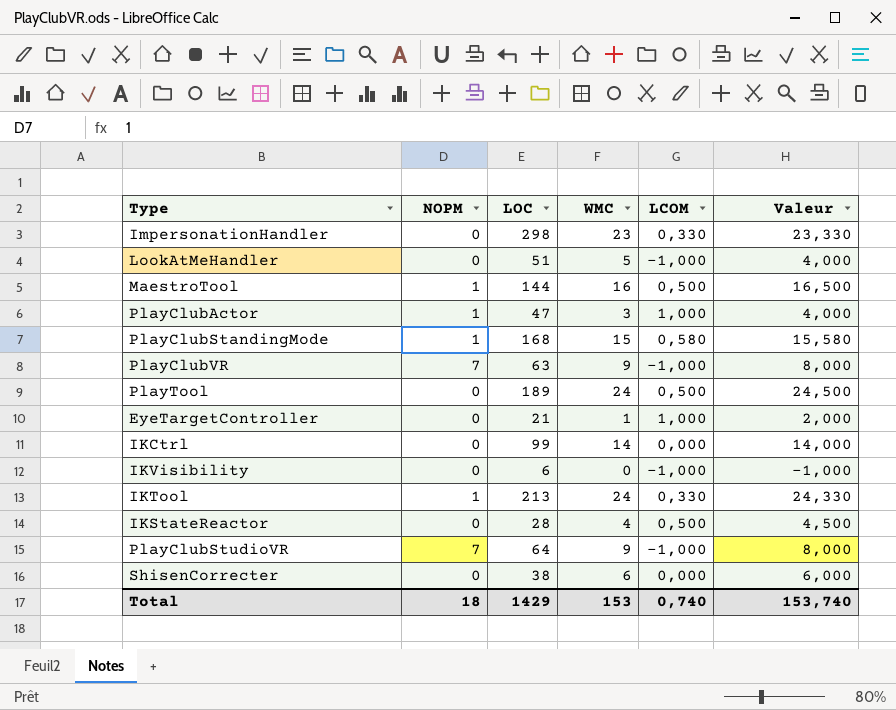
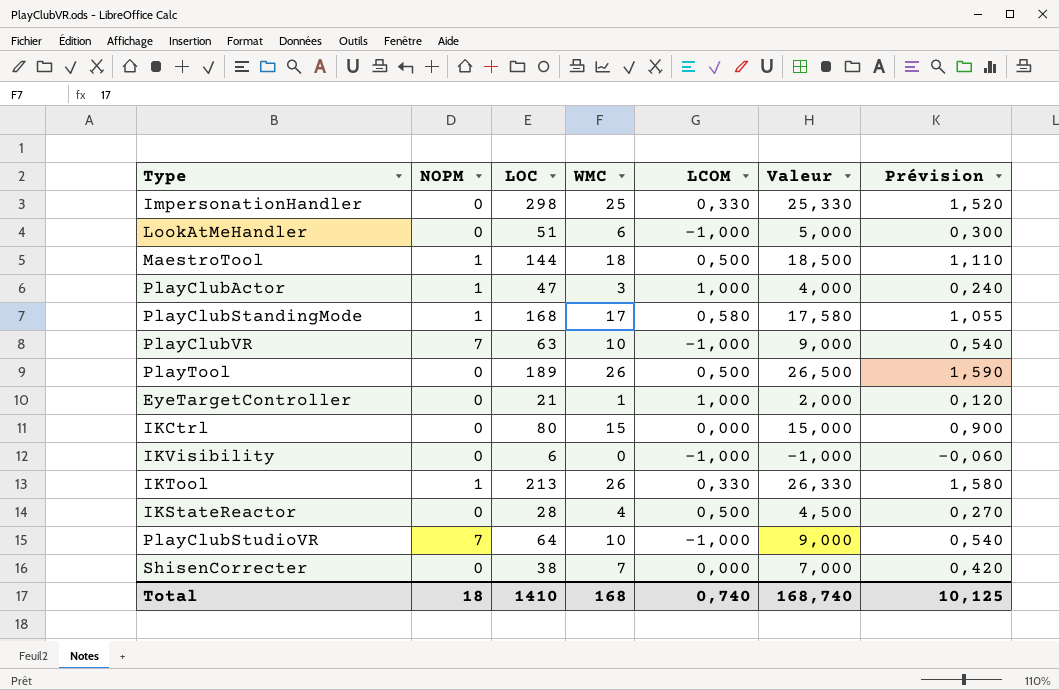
column Prévision | formula: none -> [Valeur] * 0,06
ImpersonationHandler | WMC: 23 -> 25
ImpersonationHandler | Valeur: 23,330 -> 25,330
LookAtMeHandler | WMC: 5 -> 6
LookAtMeHandler | Valeur: 4,000 -> 5,000
MaestroTool | WMC: 16 -> 18
MaestroTool | Valeur: 16,500 -> 18,500
PlayClubStandingMode | WMC: 15 -> 17
PlayClubStandingMode | Valeur: 15,580 -> 17,580
PlayClubVR | WMC: 9 -> 10
PlayClubVR | Valeur: 8,000 -> 9,000
PlayTool | WMC: 24 -> 26
PlayTool | Valeur: 24,500 -> 26,500
IKCtrl | LOC: 99 -> 80
IKCtrl | WMC: 14 -> 15
IKCtrl | Valeur: 14,000 -> 15,000
IKTool | WMC: 24 -> 26
IKTool | Valeur: 24,330 -> 26,330
PlayClubStudioVR | WMC: 9 -> 10
PlayClubStudioVR | Valeur: 8,000 -> 9,000
ShisenCorrecter | WMC: 6 -> 7
ShisenCorrecter | Valeur: 6,000 -> 7,000
Total | LOC: 1429 -> 1410
Total | WMC: 153 -> 168
Total | Valeur: 153,740 -> 168,740

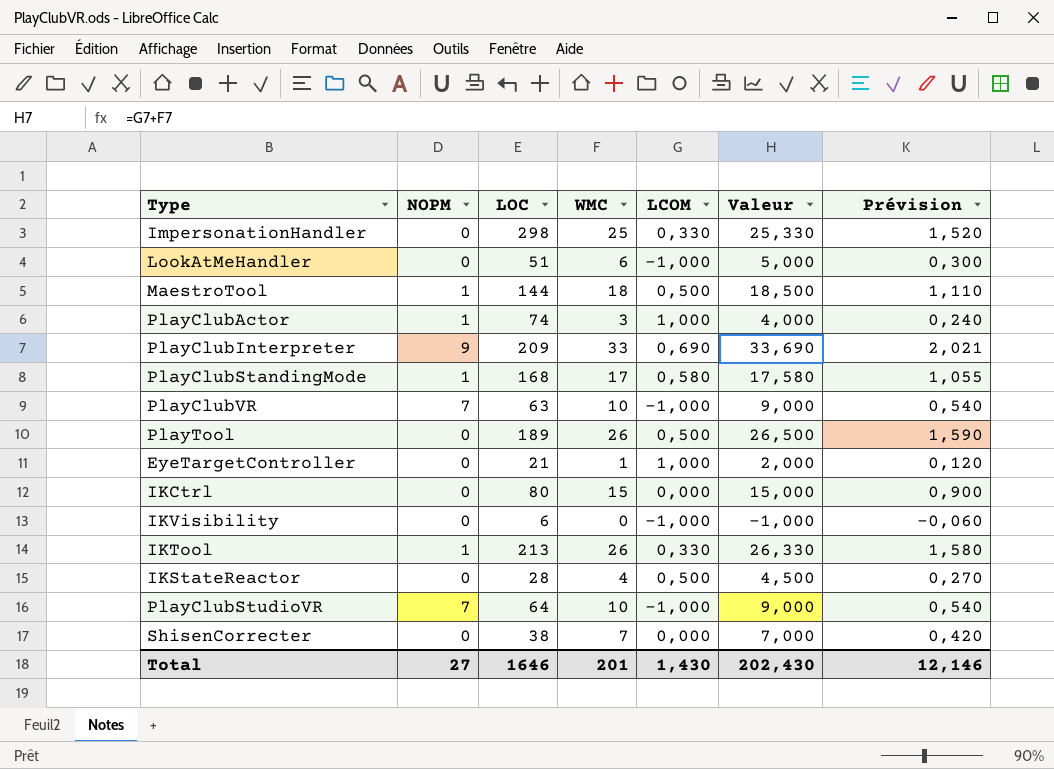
PlayClubActor | LOC: 47 -> 74
row PlayClubInterpreter: none -> 9 | 209 | 33 | 0,690 | 33,690 | 2,021
Total | NOPM: 18 -> 27
Total | LOC: 1410 -> 1646
Total | WMC: 168 -> 201
Total | LCOM: 0,740 -> 1,430
Total | Valeur: 168,740 -> 202,430
Total | Prévision: 10,125 -> 12,146

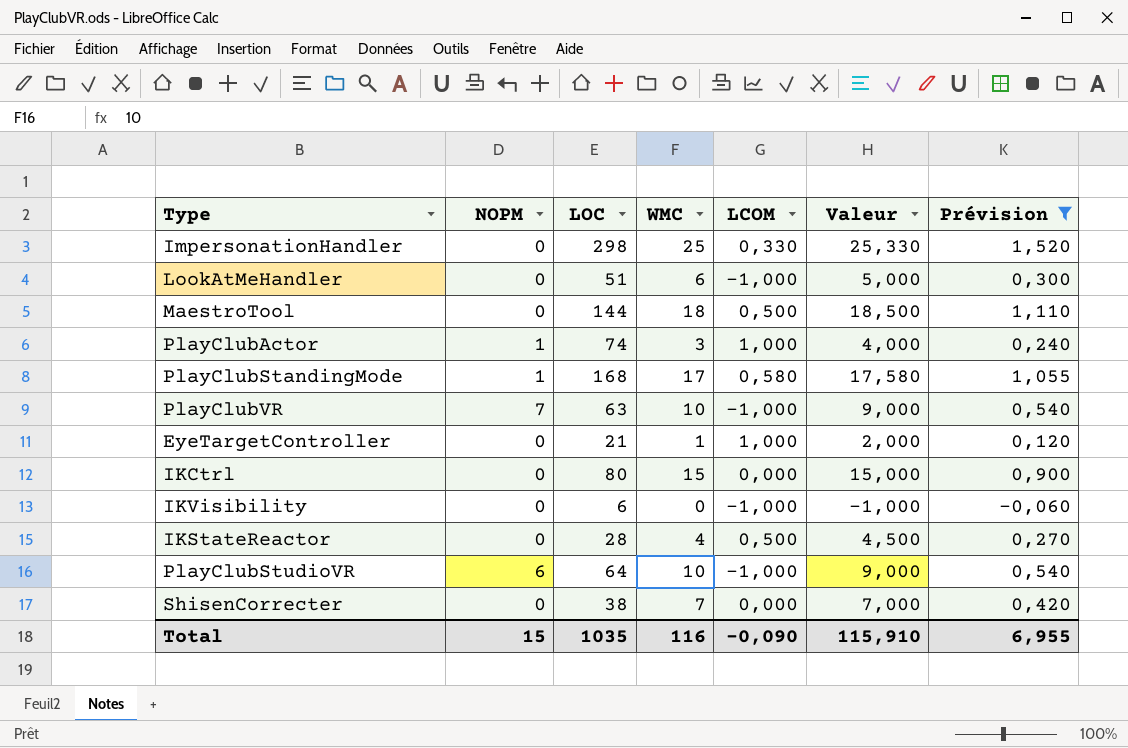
filter: none -> Prévision <= 1,520
MaestroTool | NOPM: 1 -> 0
PlayClubStudioVR | NOPM: 7 -> 6
Total | NOPM: 27 -> 15
Total | LOC: 1646 -> 1035
Total | WMC: 201 -> 116
Total | LCOM: 1,430 -> -0,090
Total | Valeur: 202,430 -> 115,910
Total | Prévision: 12,146 -> 6,955

